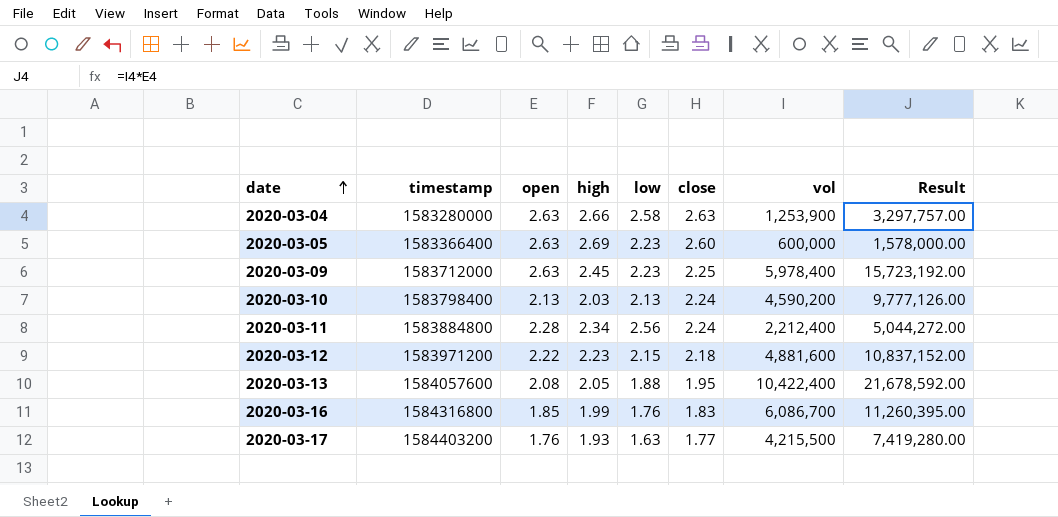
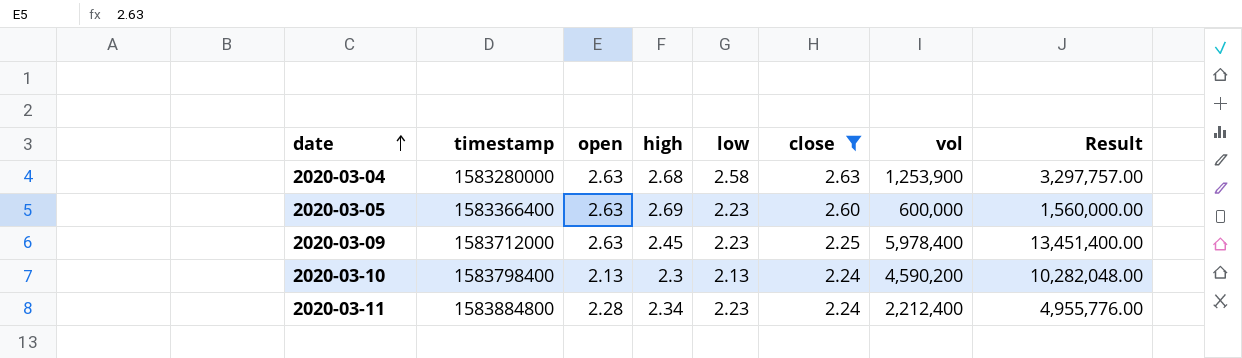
filter: none -> close >= 2.24
column Result | formula: [open] * [vol] -> [close] * [vol]
2020-03-04 | high: 2.66 -> 2.68
2020-03-10 | high: 2.03 -> 2.3
2020-03-11 | low: 2.56 -> 2.23

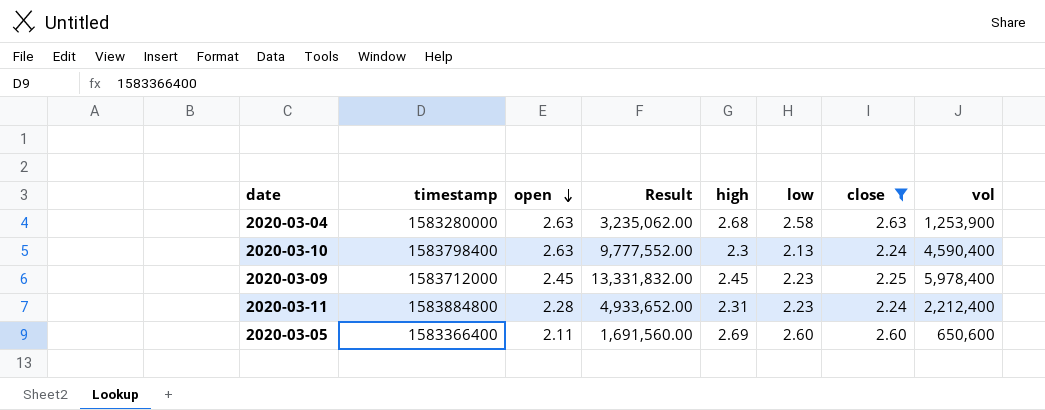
row order: date ascending -> open descending
column Result | formula: [close] * [vol] -> [low] * [vol]
column Result | position: 8 -> 4
2020-03-10 | open: 2.13 -> 2.63
2020-03-10 | vol: 4,590,200 -> 4,590,400
2020-03-09 | open: 2.63 -> 2.45
2020-03-11 | high: 2.34 -> 2.31
2020-03-05 | open: 2.63 -> 2.11
2020-03-05 | low: 2.23 -> 2.60
2020-03-05 | vol: 600,000 -> 650,600

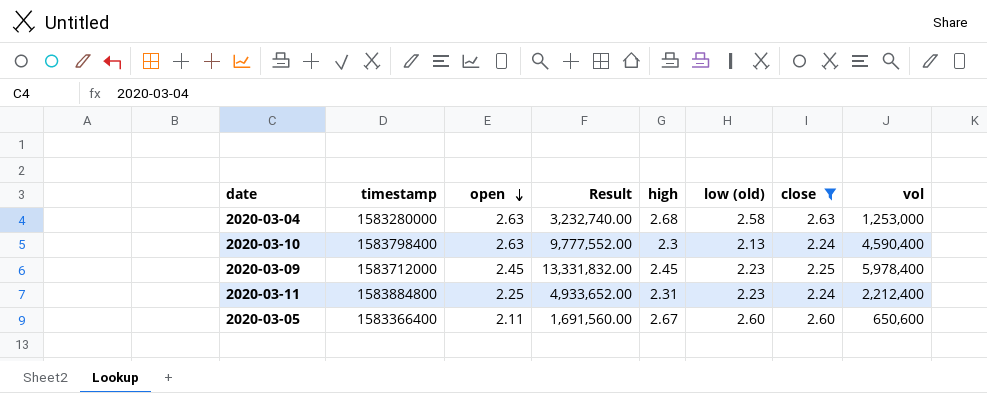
column name: low -> low (old)
2020-03-04 | Result: 3,235,062.00 -> 3,232,740.00
2020-03-04 | vol: 1,253,900 -> 1,253,000
2020-03-11 | open: 2.28 -> 2.25
2020-03-05 | high: 2.69 -> 2.67

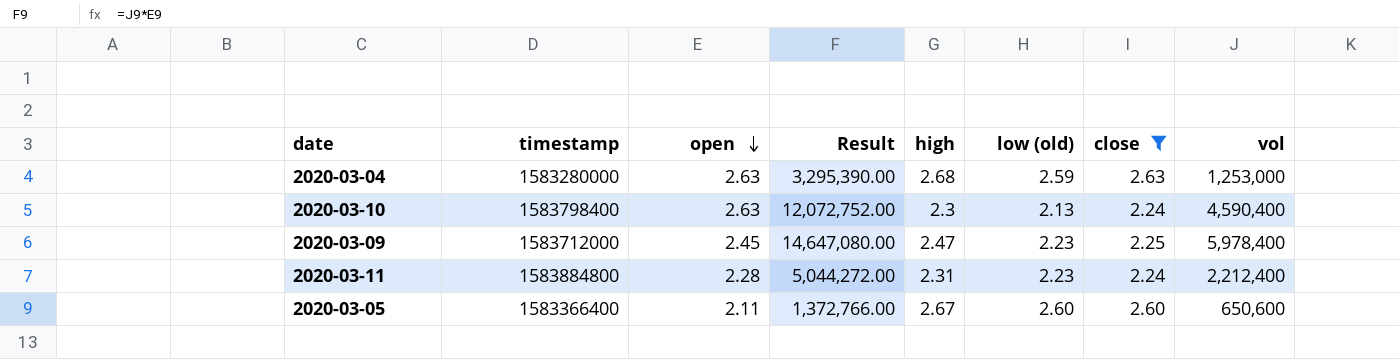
column Result | formula: [low (old)] * [vol] -> [open] * [vol]
2020-03-04 | low (old): 2.58 -> 2.59
2020-03-09 | high: 2.45 -> 2.47
2020-03-11 | open: 2.25 -> 2.28

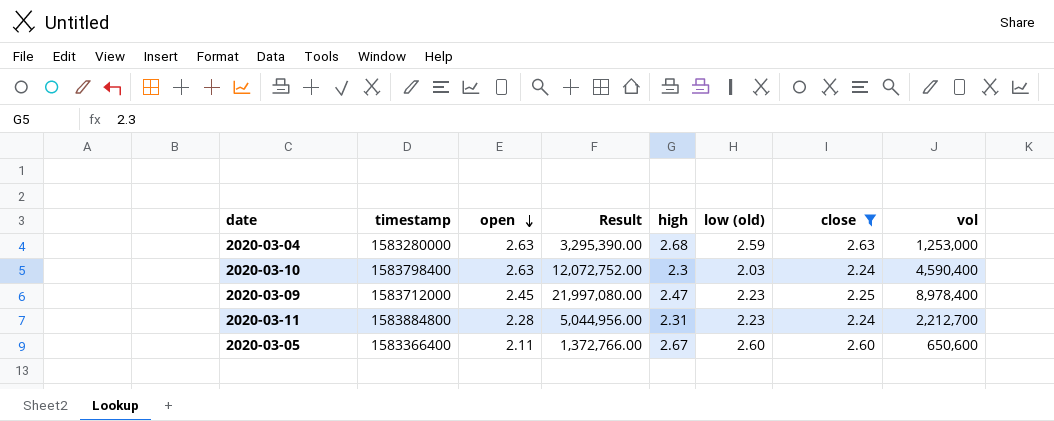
2020-03-10 | low (old): 2.13 -> 2.03
2020-03-09 | Result: 14,647,080.00 -> 21,997,080.00
2020-03-09 | vol: 5,978,400 -> 8,978,400
2020-03-11 | Result: 5,044,272.00 -> 5,044,956.00
2020-03-11 | vol: 2,212,400 -> 2,212,700

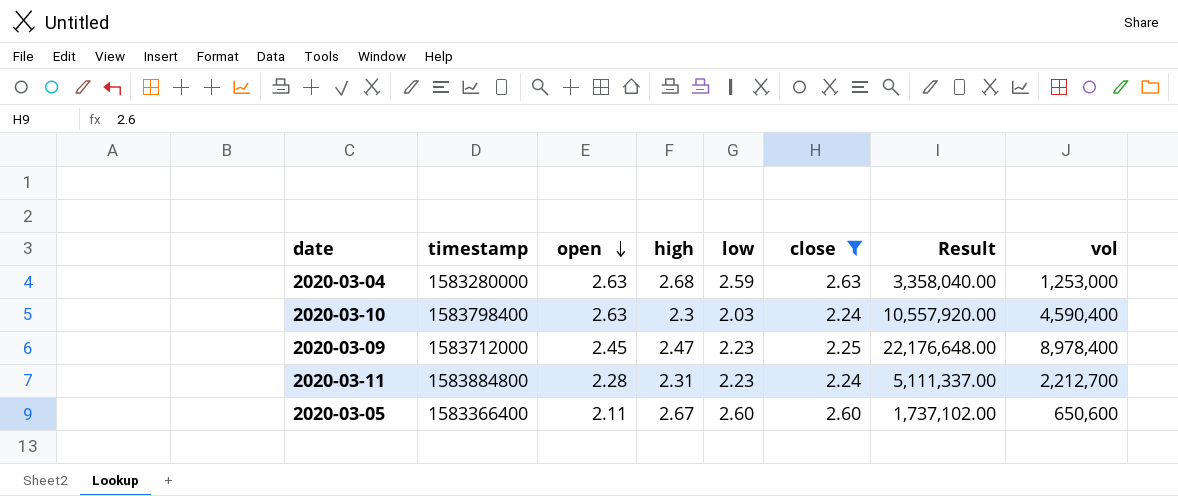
column name: low (old) -> low
column Result | formula: [open] * [vol] -> [high] * [vol]
column Result | position: 4 -> 7

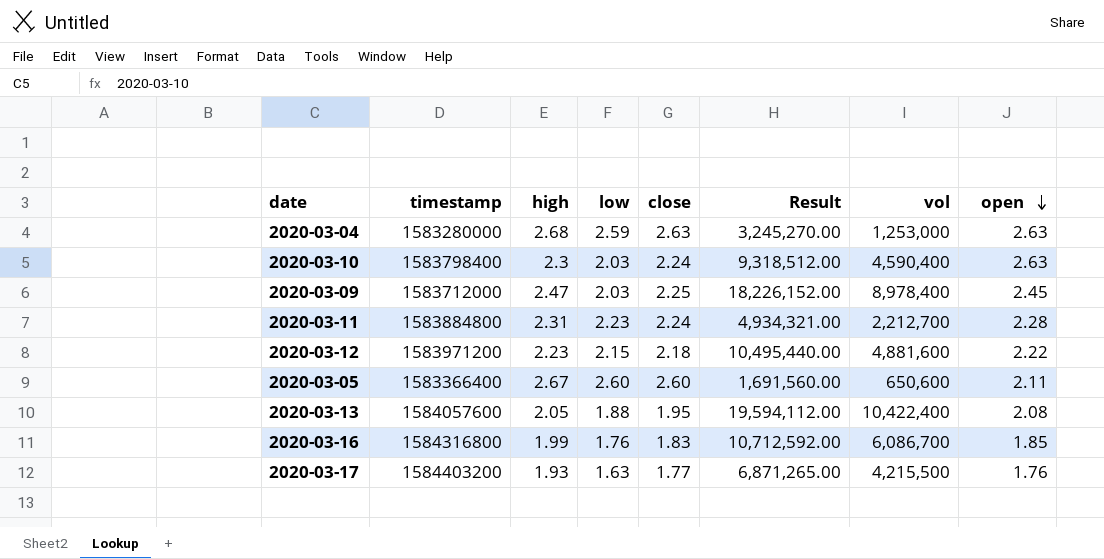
filter: close >= 2.24 -> none
column Result | formula: [high] * [vol] -> [low] * [vol]
column open | position: 3 -> 8
2020-03-09 | low: 2.23 -> 2.03

